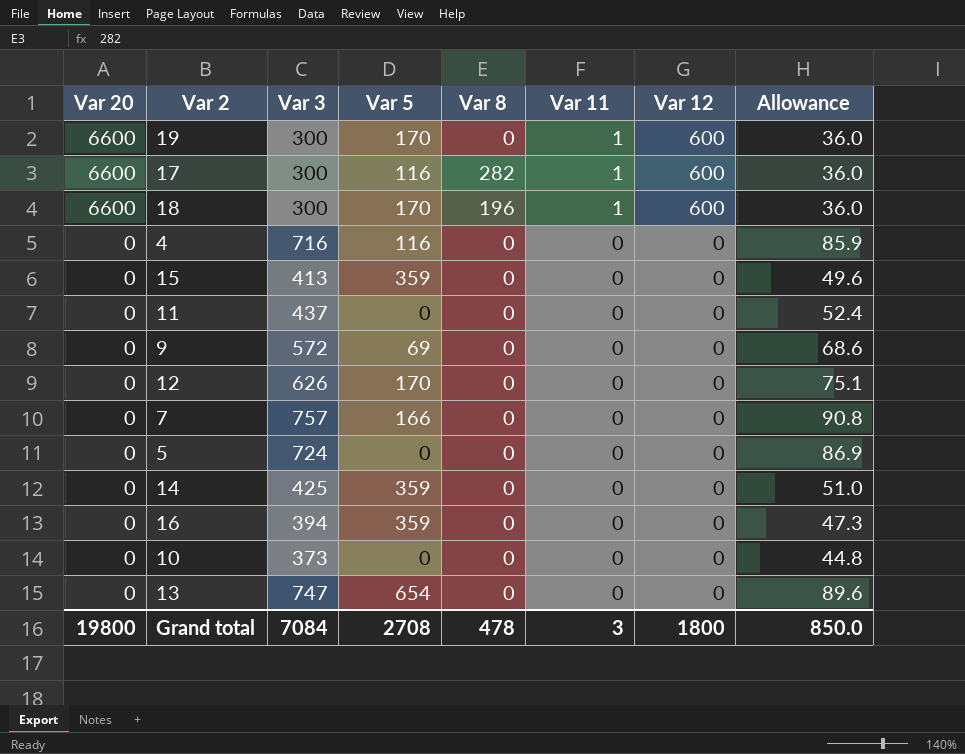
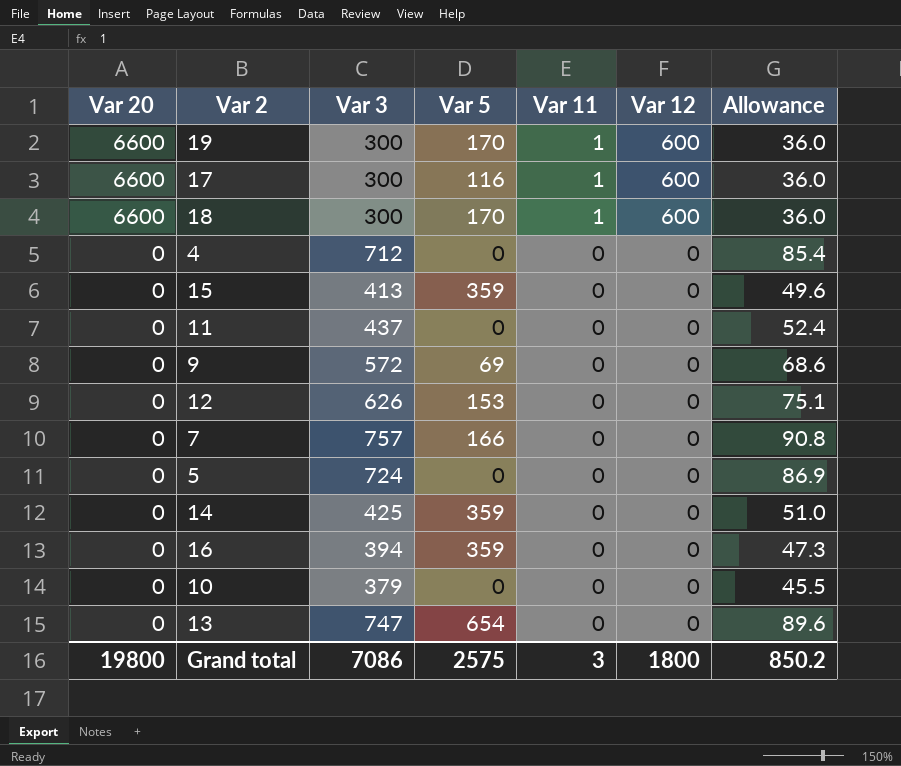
column Var 8 | position: 5 -> none
4 | Var 3: 716 -> 712
4 | Var 5: 116 -> 0
4 | Allowance: 85.9 -> 85.4
12 | Var 5: 170 -> 153
10 | Var 3: 373 -> 379
10 | Allowance: 44.8 -> 45.5
Grand total | Var 3: 7084 -> 7086
Grand total | Var 5: 2708 -> 2575
Grand total | Allowance: 850.0 -> 850.2

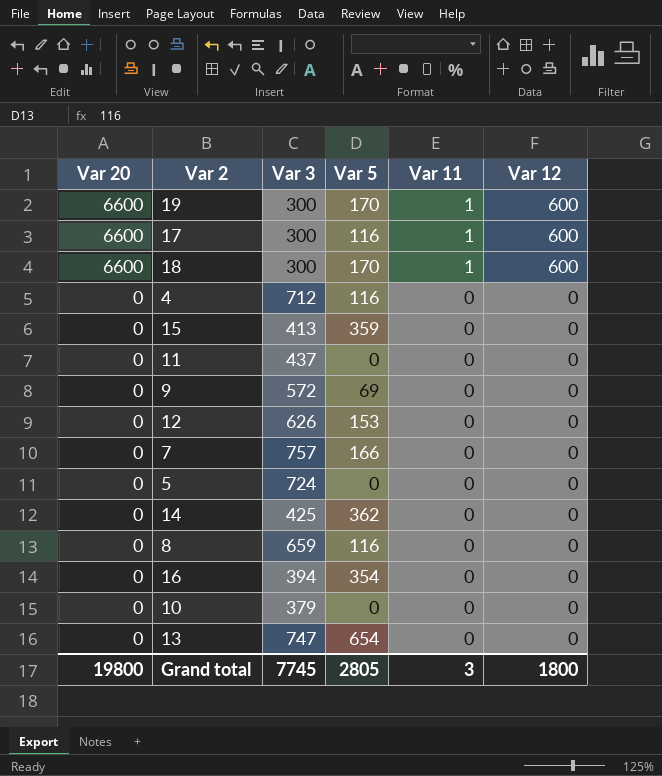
column Allowance | formula: [Var 3] * 0.12 -> none
4 | Var 5: 0 -> 116
14 | Var 5: 359 -> 362
row 8: none -> 0 | 659 | 116 | 0 | 0
16 | Var 5: 359 -> 354
Grand total | Var 3: 7086 -> 7745
Grand total | Var 5: 2575 -> 2805

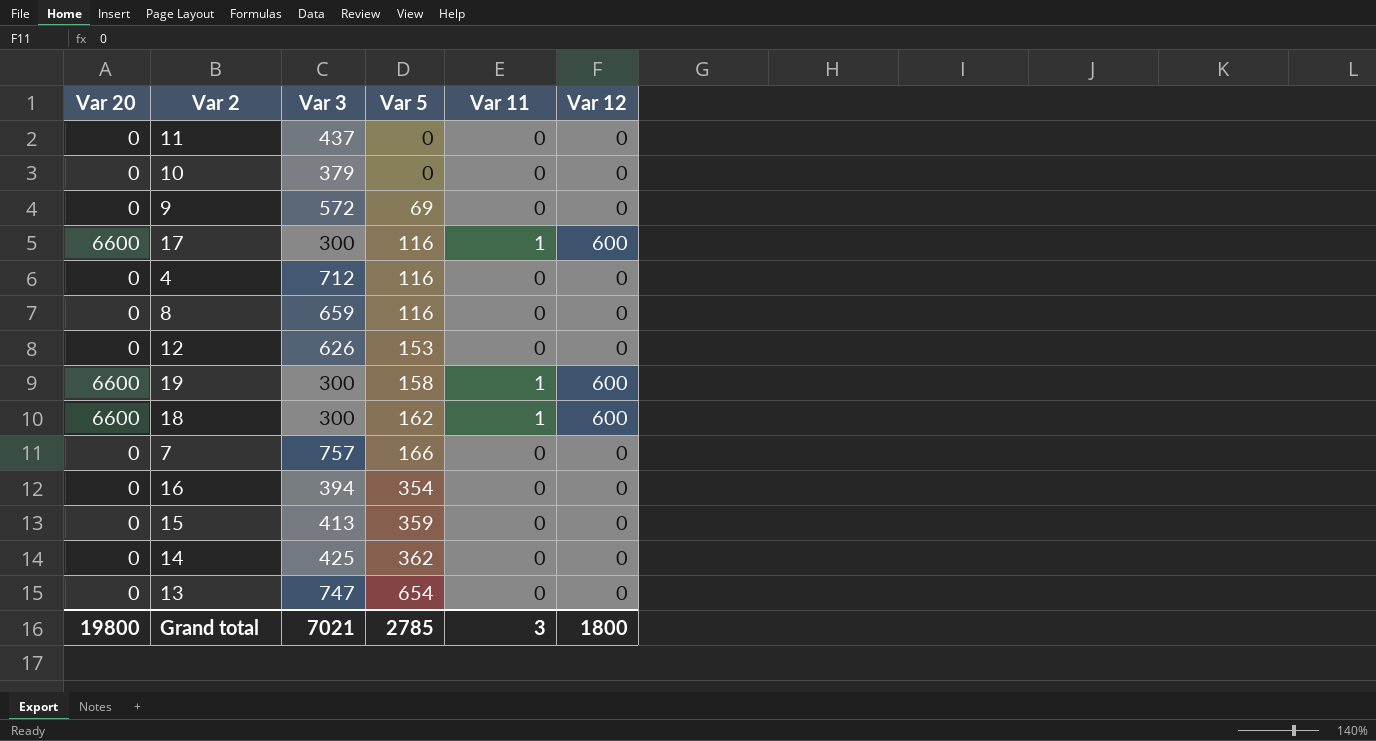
row order: Var 20 descending -> Var 5 ascending
row 5: 0 | 724 | 0 | 0 | 0 -> none
19 | Var 5: 170 -> 158
18 | Var 5: 170 -> 162
Grand total | Var 3: 7745 -> 7021
Grand total | Var 5: 2805 -> 2785

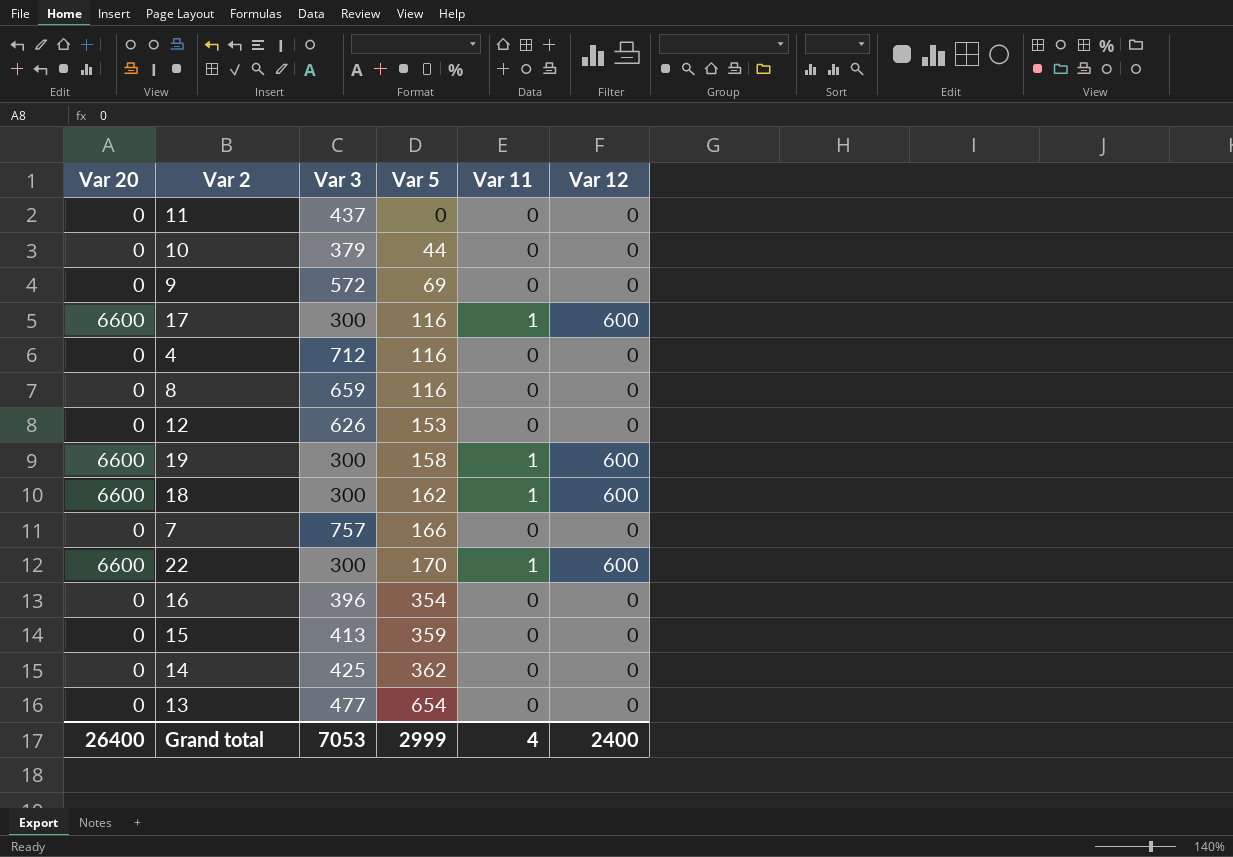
10 | Var 5: 0 -> 44
row 22: none -> 6600 | 300 | 170 | 1 | 600
16 | Var 3: 394 -> 396
13 | Var 3: 747 -> 477
Grand total | Var 20: 19800 -> 26400
Grand total | Var 3: 7021 -> 7053
Grand total | Var 5: 2785 -> 2999
Grand total | Var 11: 3 -> 4
Grand total | Var 12: 1800 -> 2400

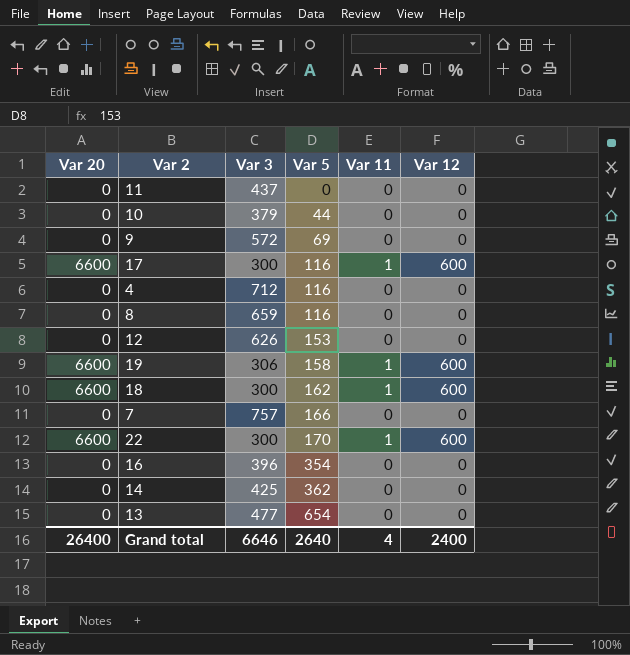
row 15: 0 | 413 | 359 | 0 | 0 -> none
19 | Var 3: 300 -> 306
Grand total | Var 3: 7053 -> 6646
Grand total | Var 5: 2999 -> 2640

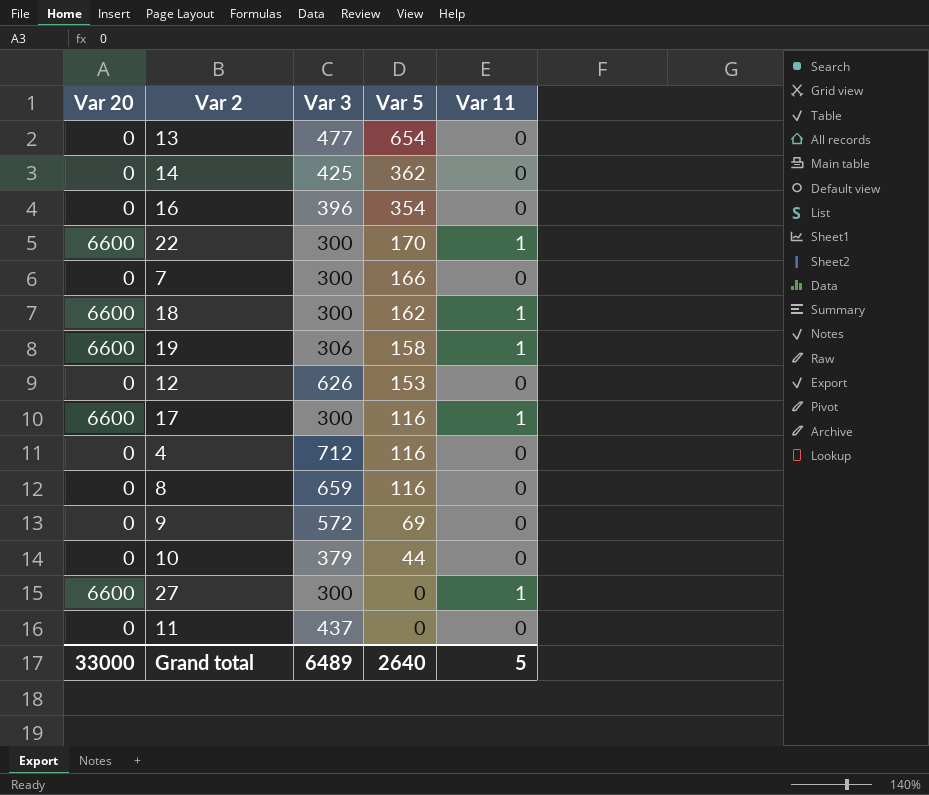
row order: Var 5 ascending -> Var 5 descending
column Var 12 | position: 6 -> none
7 | Var 3: 757 -> 300
row 27: none -> 6600 | 300 | 0 | 1
Grand total | Var 20: 26400 -> 33000
Grand total | Var 3: 6646 -> 6489
Grand total | Var 11: 4 -> 5

